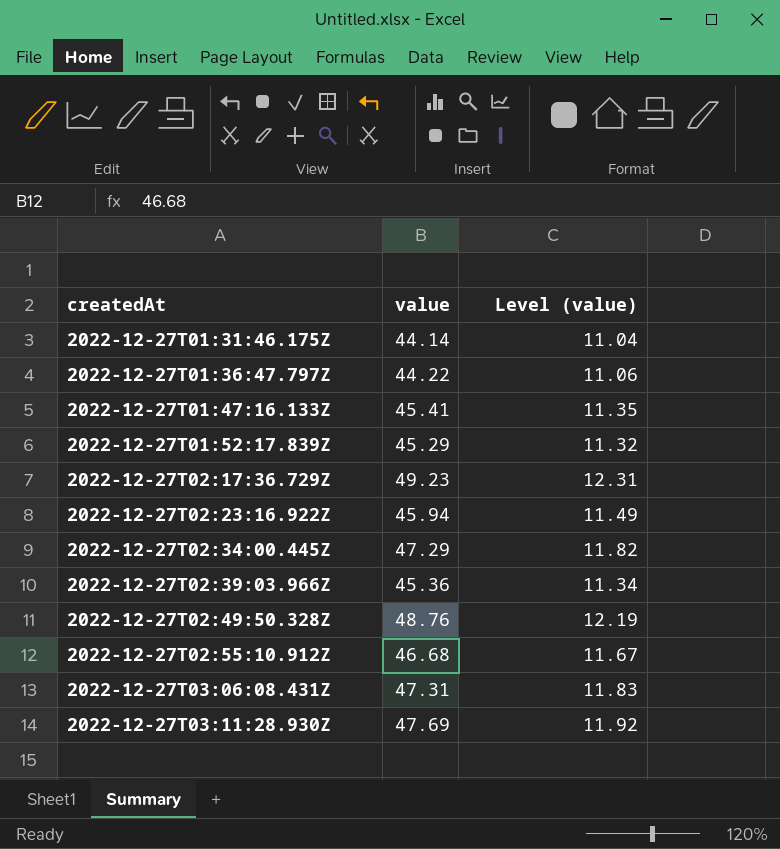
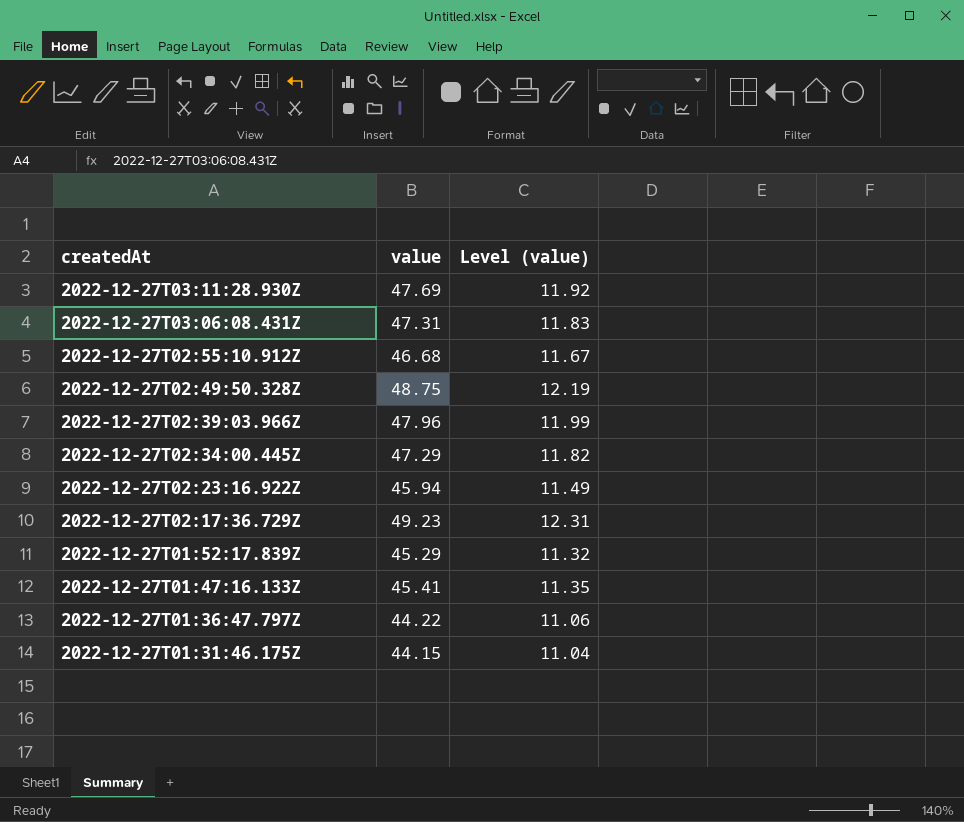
row order: createdAt ascending -> createdAt descending
2022-12-27T02:49:50.328Z | value: 48.76 -> 48.75
2022-12-27T02:39:03.966Z | value: 45.36 -> 47.96
2022-12-27T02:39:03.966Z | Level (value): 11.34 -> 11.99
2022-12-27T01:31:46.175Z | value: 44.14 -> 44.15

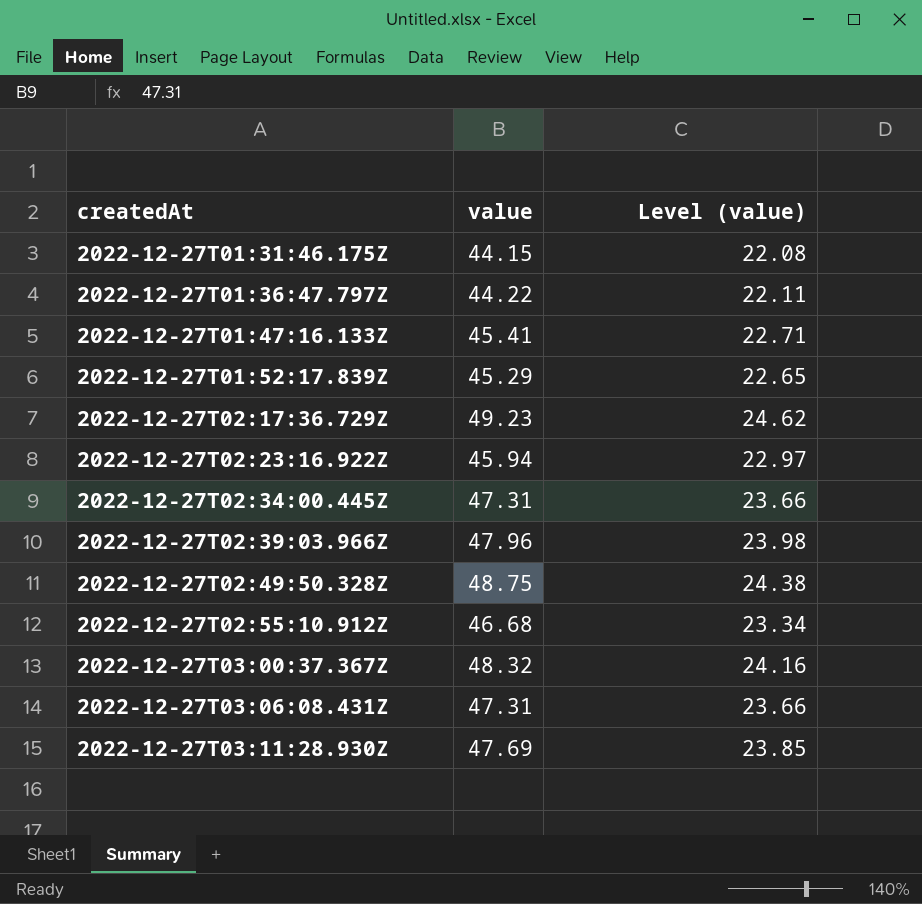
row order: createdAt descending -> createdAt ascending
column Level (value) | formula: [value] * 0.25 -> [value] * 0.5
2022-12-27T02:34:00.445Z | value: 47.29 -> 47.31
row 2022-12-27T03:00:37.367Z: none -> 48.32 | 24.16

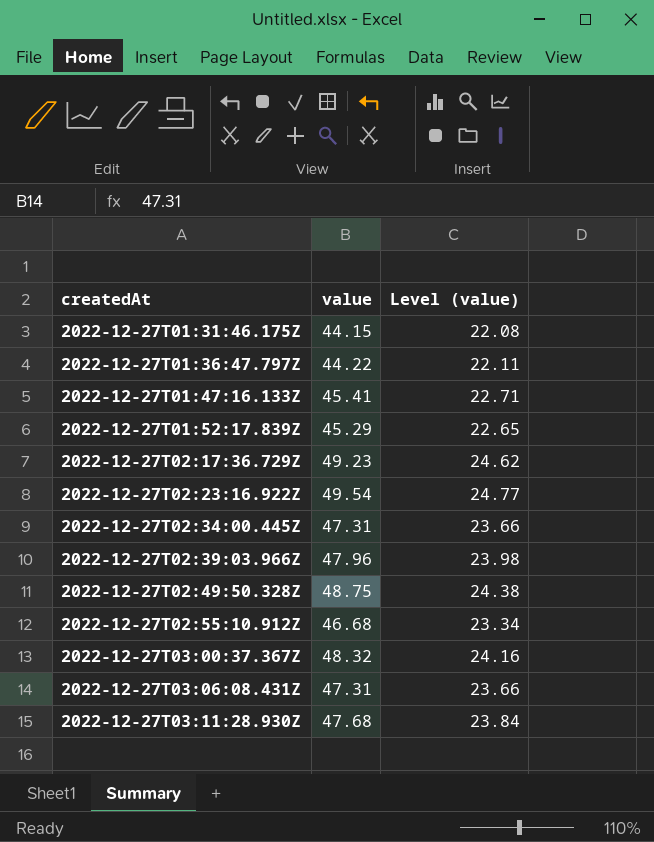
2022-12-27T02:23:16.922Z | value: 45.94 -> 49.54
2022-12-27T02:23:16.922Z | Level (value): 22.97 -> 24.77
2022-12-27T03:11:28.930Z | value: 47.69 -> 47.68
2022-12-27T03:11:28.930Z | Level (value): 23.85 -> 23.84

